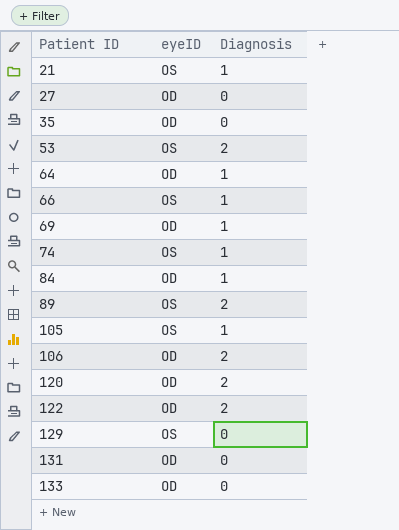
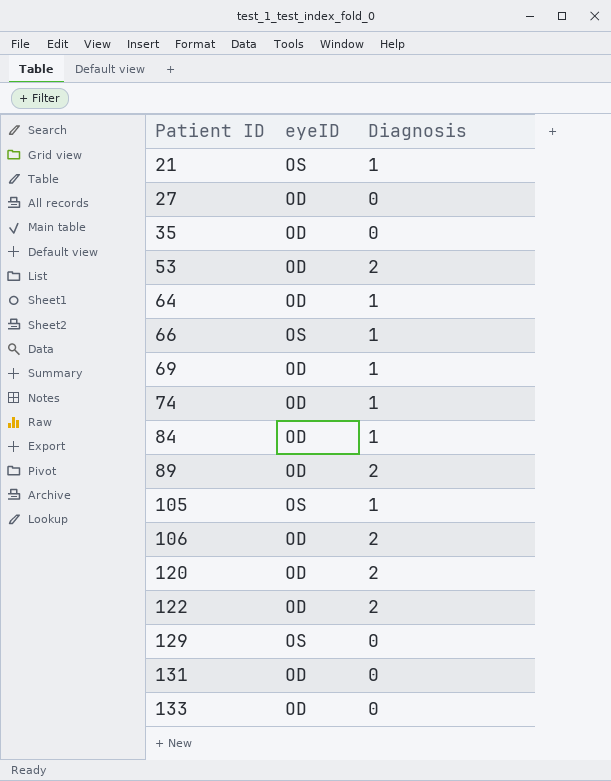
53 | eyeID: OS -> OD
74 | eyeID: OS -> OD
89 | eyeID: OS -> OD

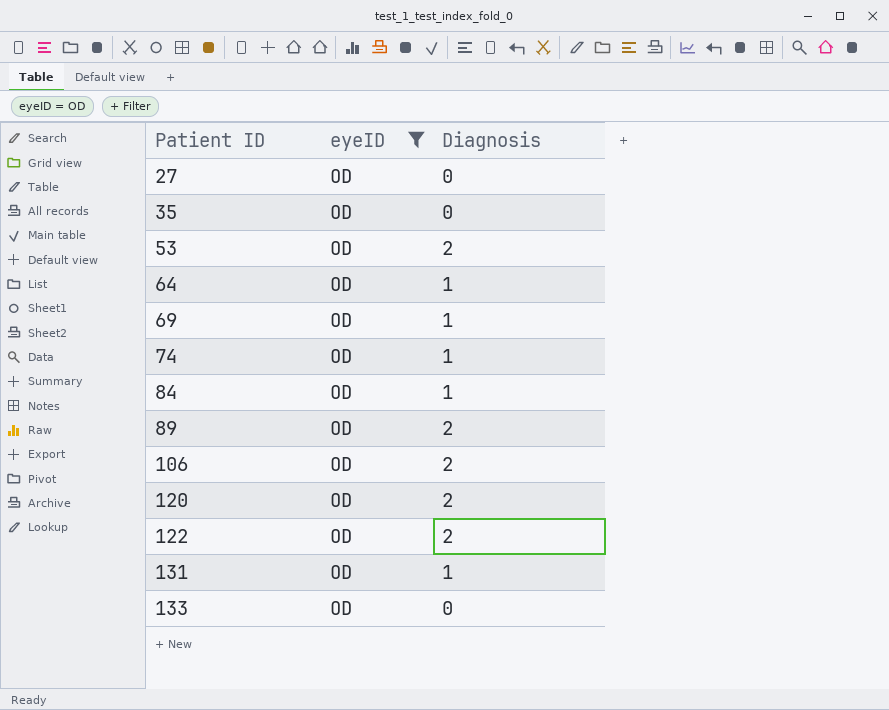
filter: none -> eyeID = OD
131 | Diagnosis: 0 -> 1

